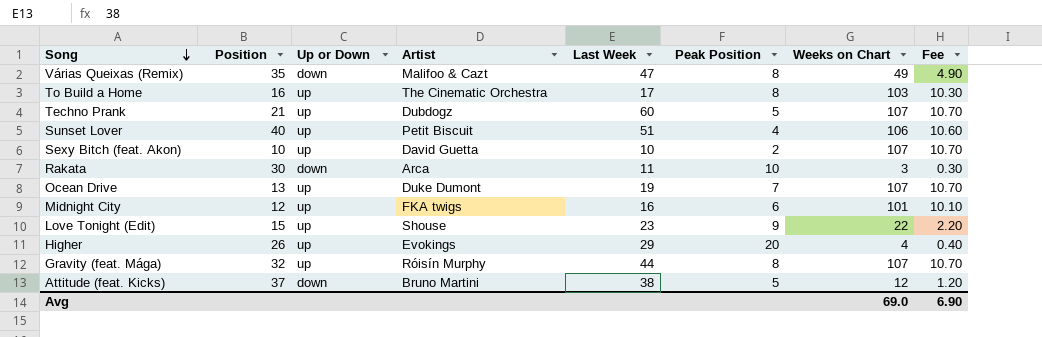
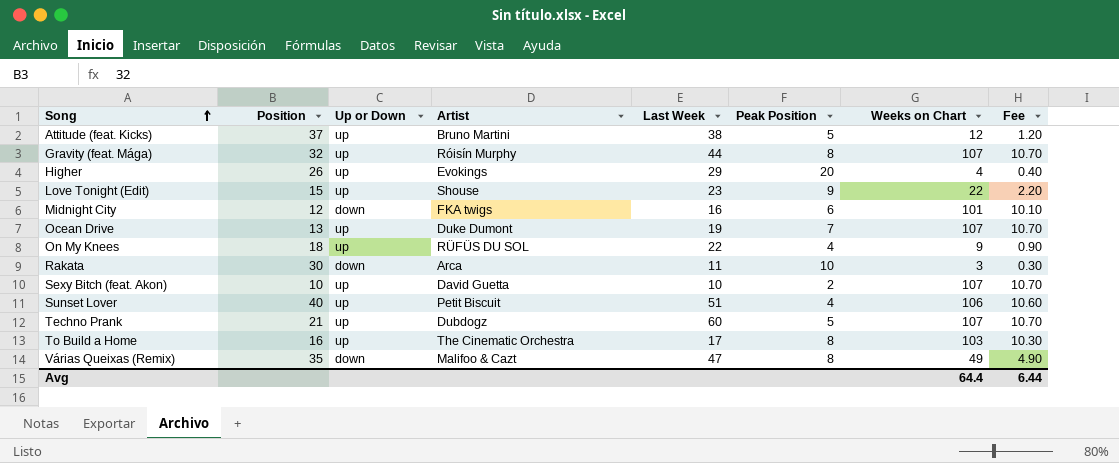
row order: Song descending -> Song ascending
Attitude (feat. Kicks) | Up or Down: down -> up
Midnight City | Up or Down: up -> down
row On My Knees: none -> 18 | up | RÜFÜS DU SOL | 22 | 4 | 9 | 0.90
Avg | Weeks on Chart: 69.0 -> 64.4
Avg | Fee: 6.90 -> 6.44

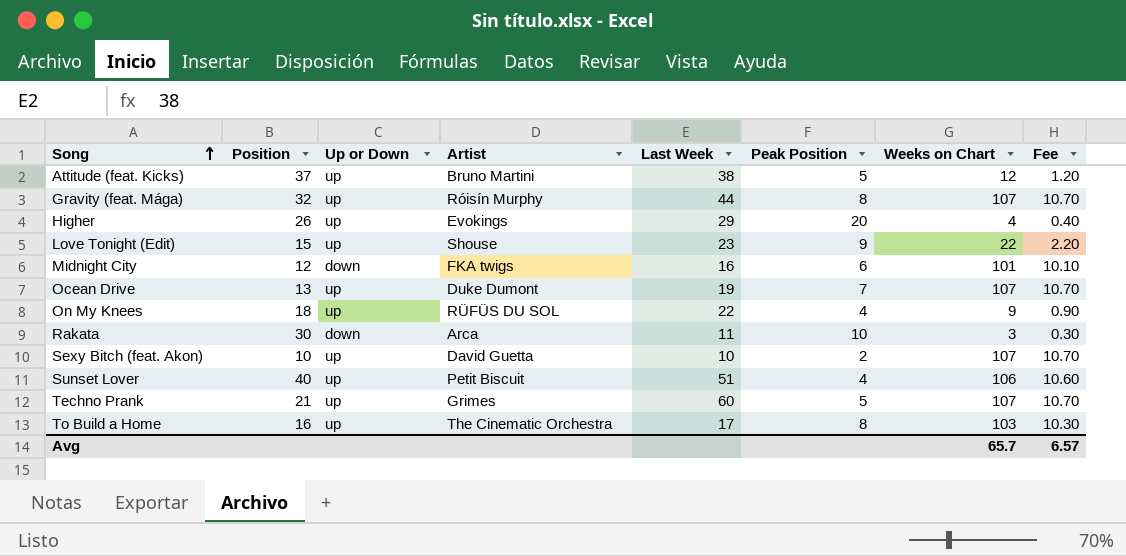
row Várias Queixas (Remix): 35 | down | Malifoo & Cazt | 47 | 8 | 49 | 4.90 -> none
Techno Prank | Artist: Dubdogz -> Grimes
Avg | Weeks on Chart: 64.4 -> 65.7
Avg | Fee: 6.44 -> 6.57

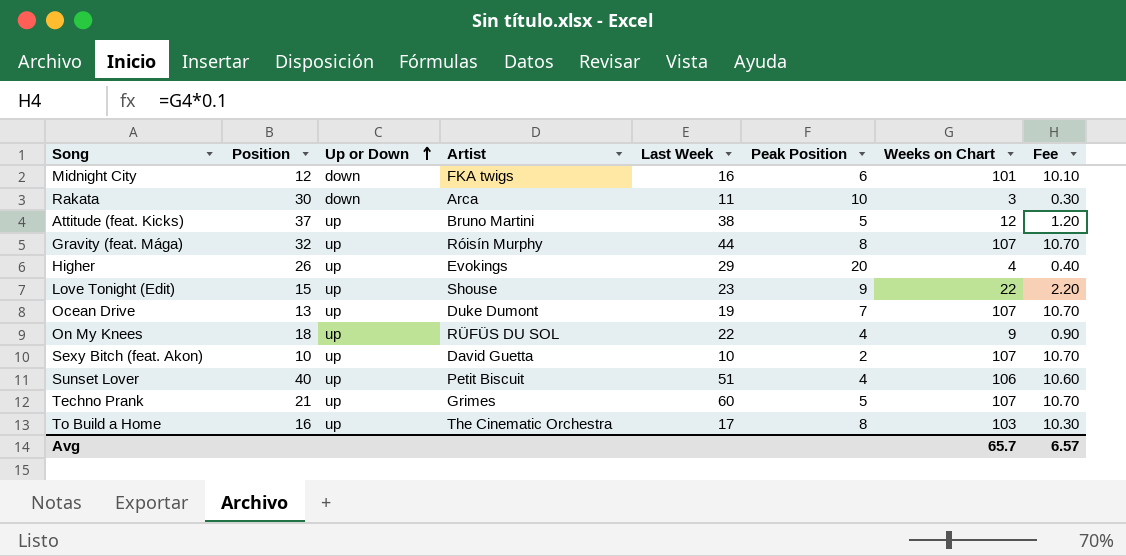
row order: Song ascending -> Up or Down ascending

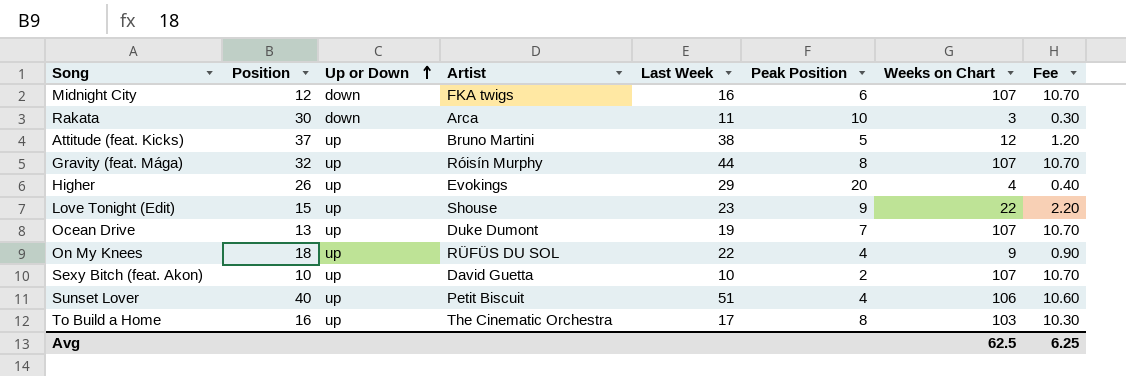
row Techno Prank: 21 | up | Grimes | 60 | 5 | 107 | 10.70 -> none
Midnight City | Weeks on Chart: 101 -> 107
Midnight City | Fee: 10.10 -> 10.70
Avg | Weeks on Chart: 65.7 -> 62.5
Avg | Fee: 6.57 -> 6.25

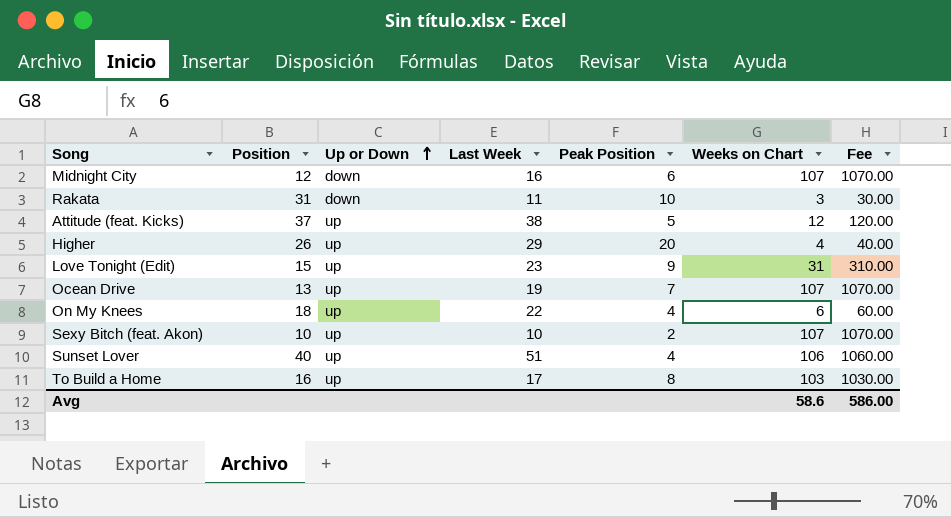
column Artist | position: 4 -> none
column Fee | formula: [Weeks on Chart] * 0.1 -> [Weeks on Chart] * 10
row Gravity (feat. Mága): 32 | up | Róisín Murphy | 44 | 8 | 107 | 10.70 -> none
Rakata | Position: 30 -> 31
Love Tonight (Edit) | Weeks on Chart: 22 -> 31
On My Knees | Weeks on Chart: 9 -> 6
Avg | Weeks on Chart: 62.5 -> 58.6
Avg | Fee: 6.25 -> 586.00

